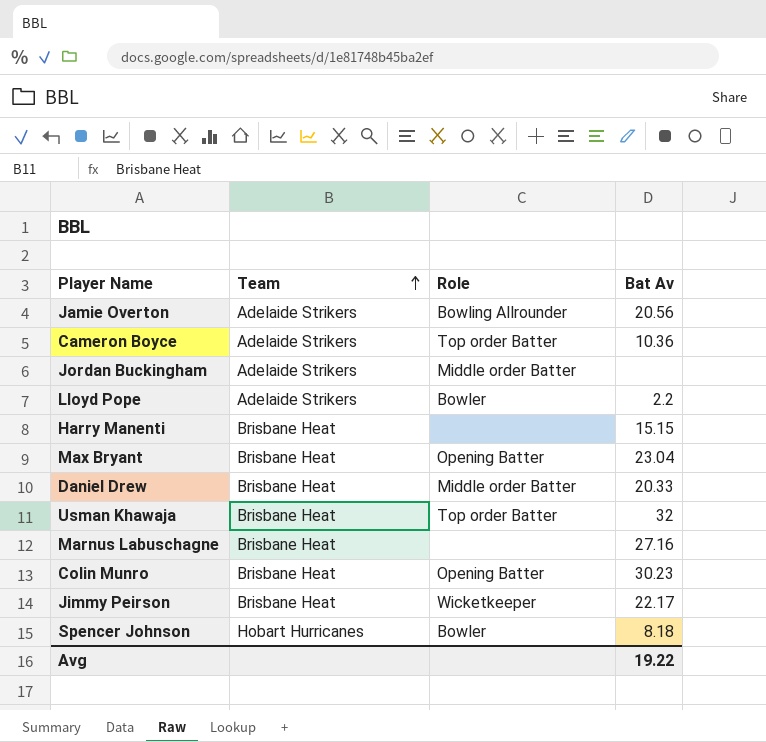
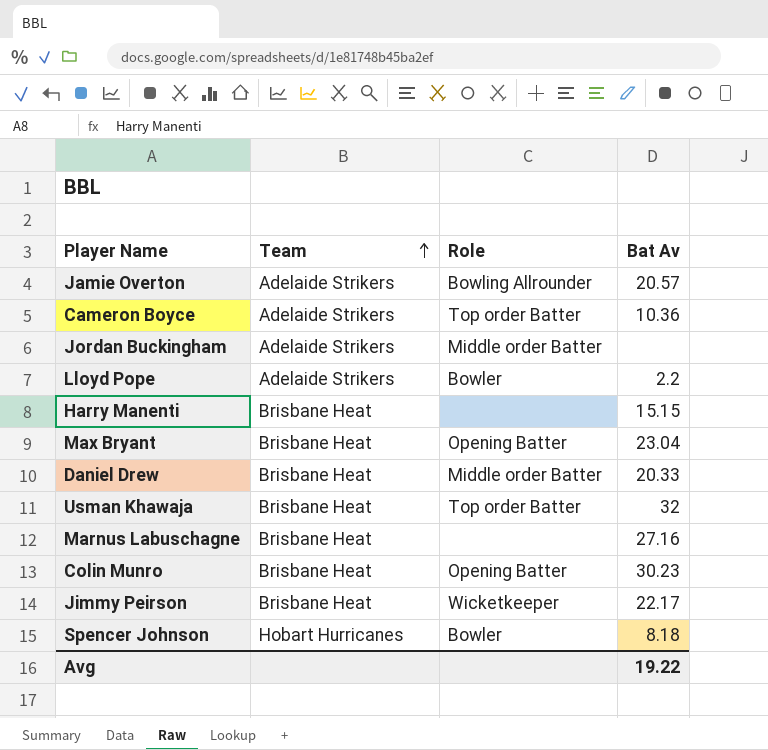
Jamie Overton | Bat Av: 20.56 -> 20.57

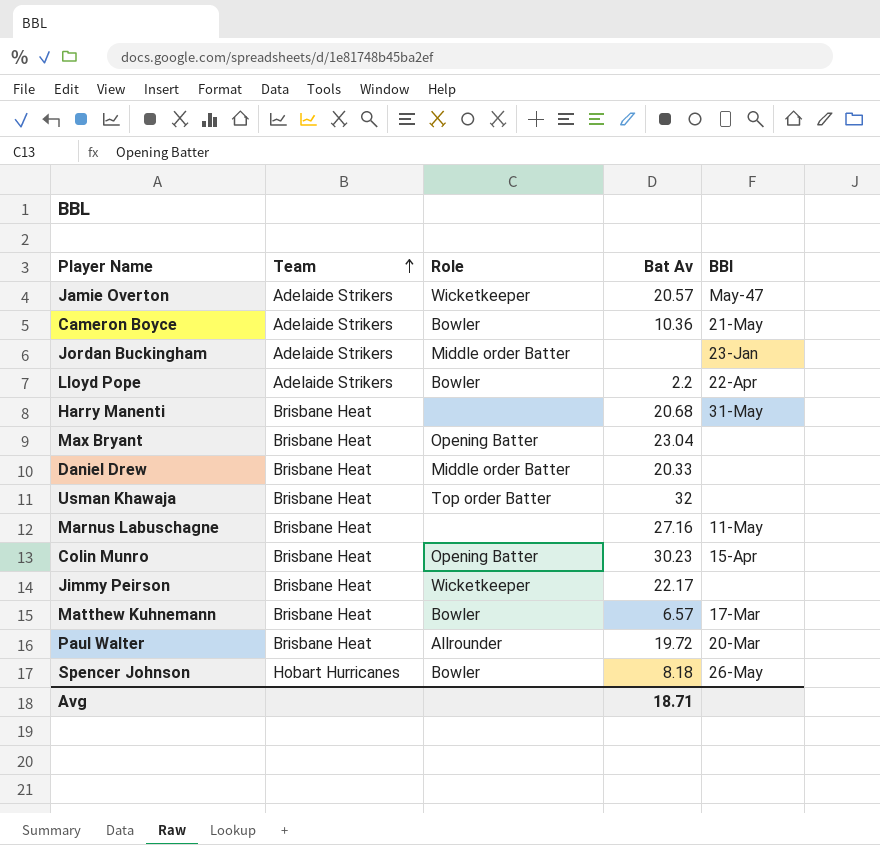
column BBI | position: none -> 5
Jamie Overton | Role: Bowling Allrounder -> Wicketkeeper
Cameron Boyce | Role: Top order Batter -> Bowler
Harry Manenti | Bat Av: 15.15 -> 20.68
row Matthew Kuhnemann: none -> Brisbane Heat | Bowler | 6.57 | 17-Mar
row Paul Walter: none -> Brisbane Heat | Allrounder | 19.72 | 20-Mar
Avg | Bat Av: 19.22 -> 18.71

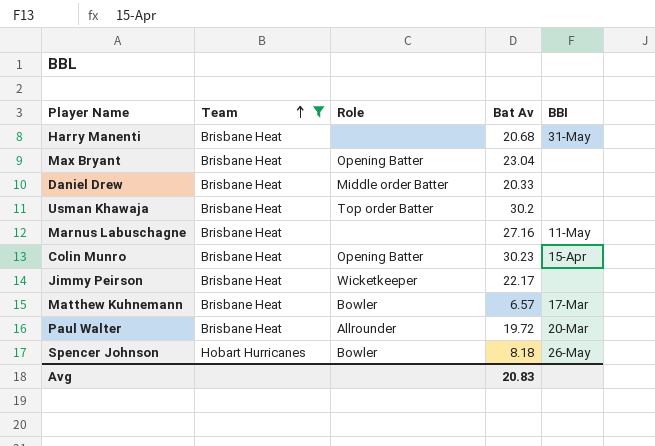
filter: none -> Team != Adelaide Strikers
Usman Khawaja | Bat Av: 32 -> 30.2
Avg | Bat Av: 18.71 -> 20.83

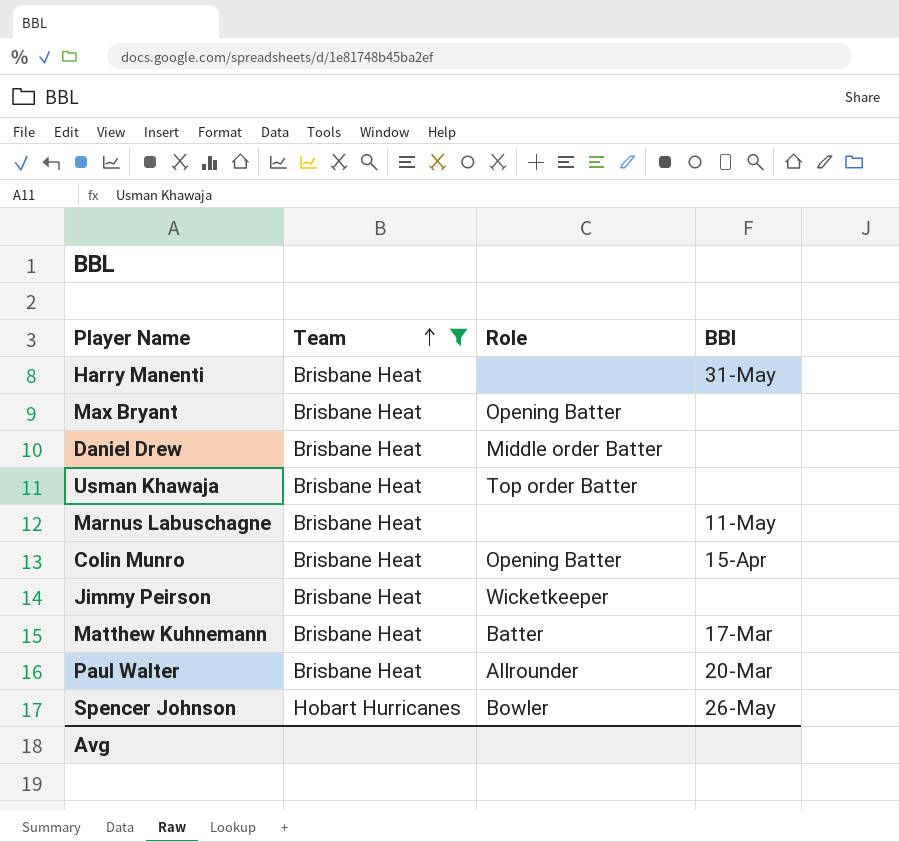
column Bat Av | position: 4 -> none
Matthew Kuhnemann | Role: Bowler -> Batter

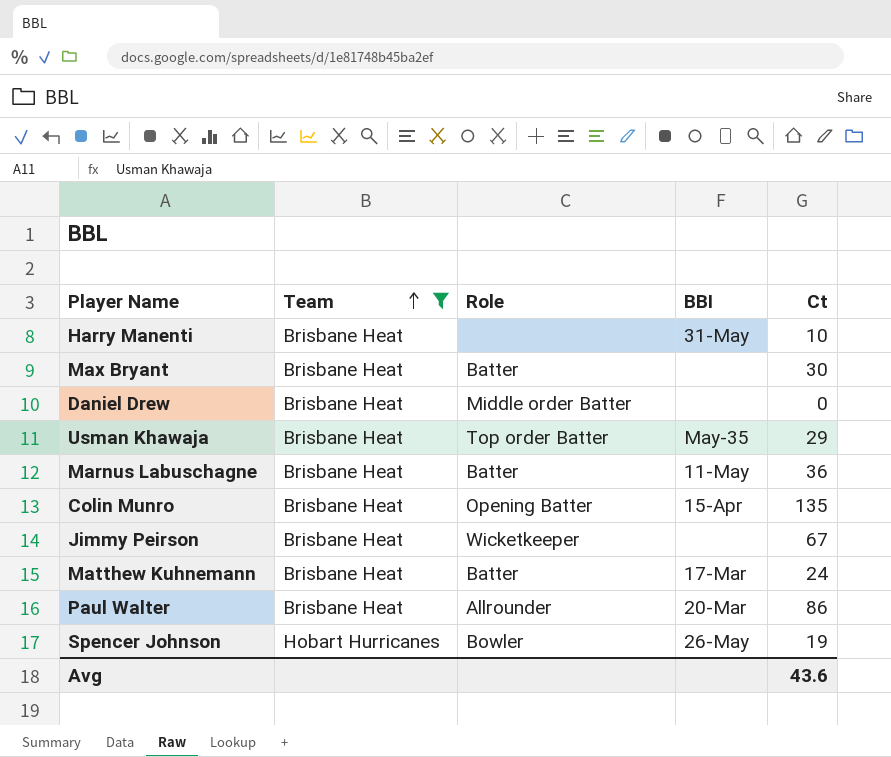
column Ct | position: none -> 5
Max Bryant | Role: Opening Batter -> Batter
Usman Khawaja | BBI: none -> May-35
Marnus Labuschagne | Role: none -> Batter

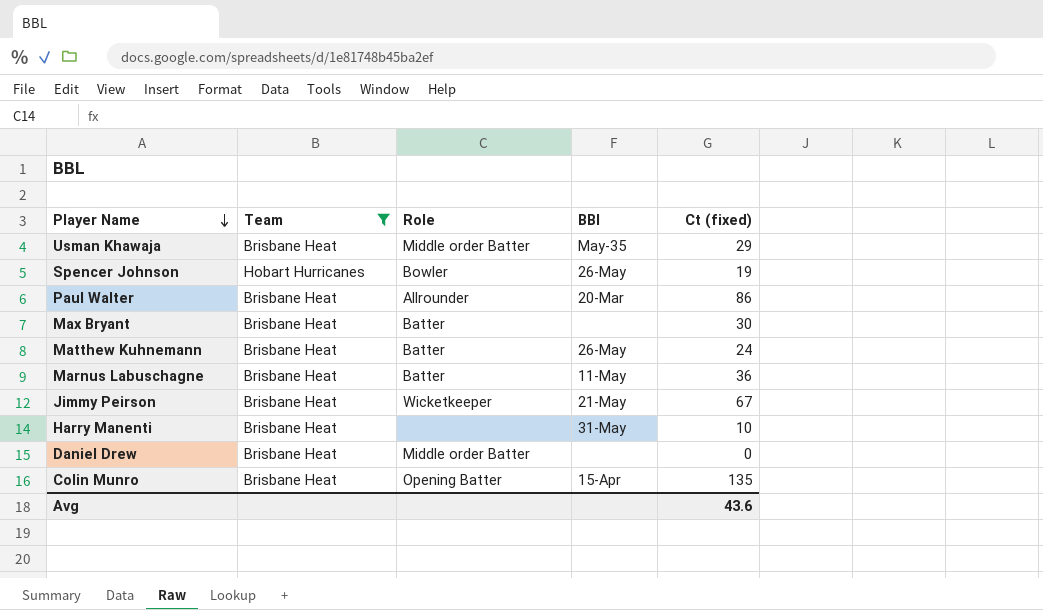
row order: Team ascending -> Player Name descending
column name: Ct -> Ct (fixed)
Usman Khawaja | Role: Top order Batter -> Middle order Batter
Matthew Kuhnemann | BBI: 17-Mar -> 26-May
Jimmy Peirson | BBI: none -> 21-May

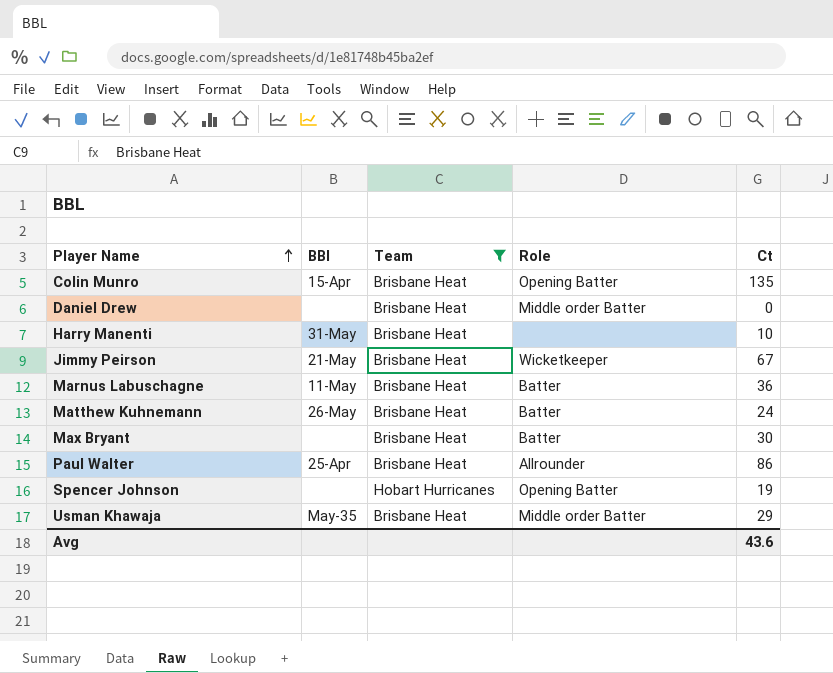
row order: Player Name descending -> Player Name ascending
column BBI | position: 4 -> 2
column name: Ct (fixed) -> Ct
Paul Walter | BBI: 20-Mar -> 25-Apr
Spencer Johnson | BBI: 26-May -> none
Spencer Johnson | Role: Bowler -> Opening Batter

